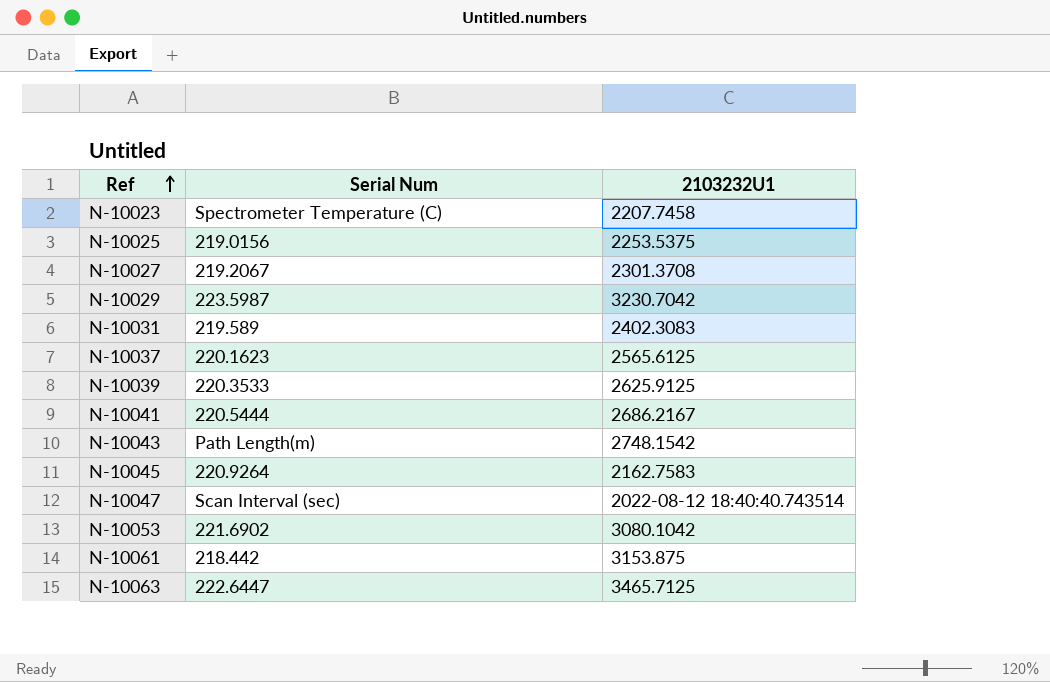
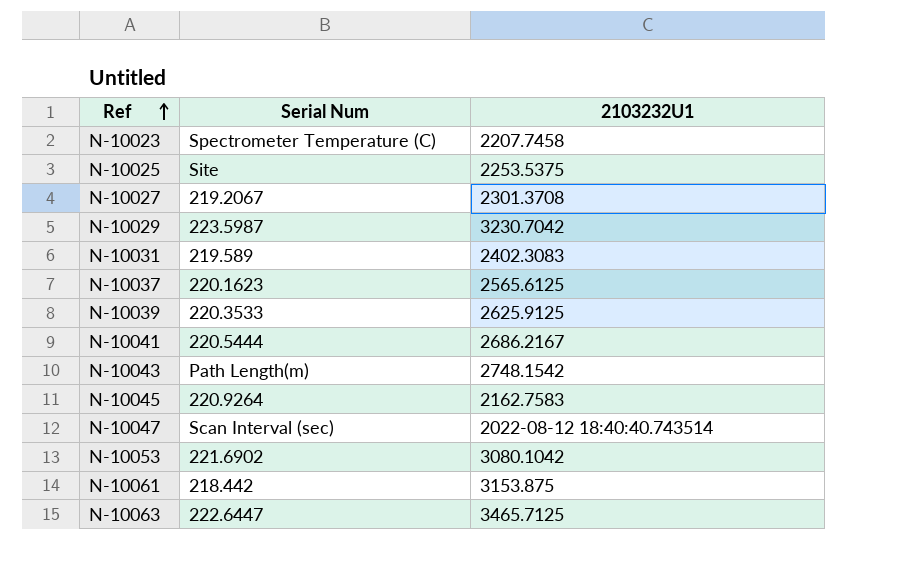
N-10025 | Serial Num: 219.0156 -> Site

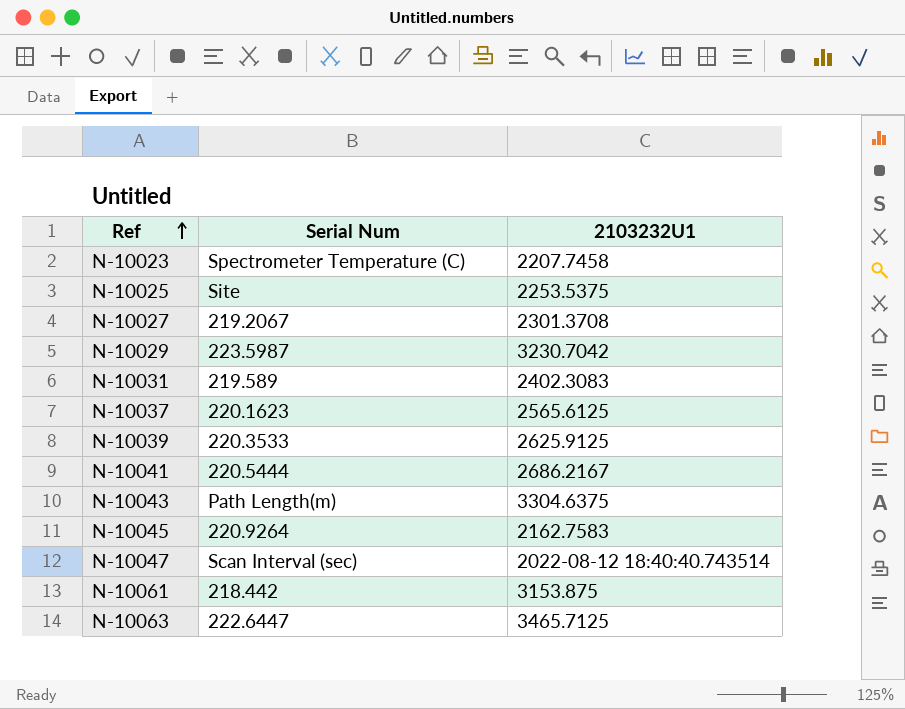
row N-10053: 221.6902 | 3080.1042 -> none
N-10043 | 2103232U1: 2748.1542 -> 3304.6375

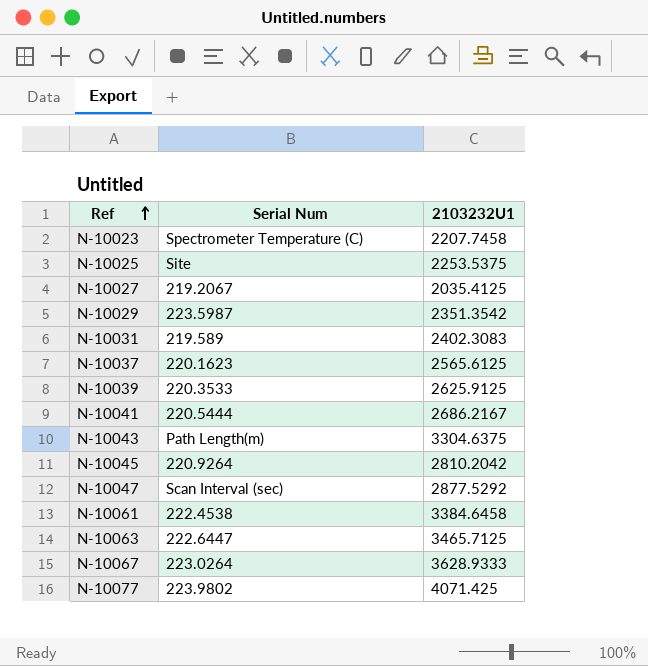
N-10027 | 2103232U1: 2301.3708 -> 2035.4125
N-10029 | 2103232U1: 3230.7042 -> 2351.3542
N-10045 | 2103232U1: 2162.7583 -> 2810.2042
N-10047 | 2103232U1: 2022-08-12 18:40:40.743514 -> 2877.5292
N-10061 | Serial Num: 218.442 -> 222.4538
N-10061 | 2103232U1: 3153.875 -> 3384.6458
row N-10067: none -> 223.0264 | 3628.9333
row N-10077: none -> 223.9802 | 4071.425

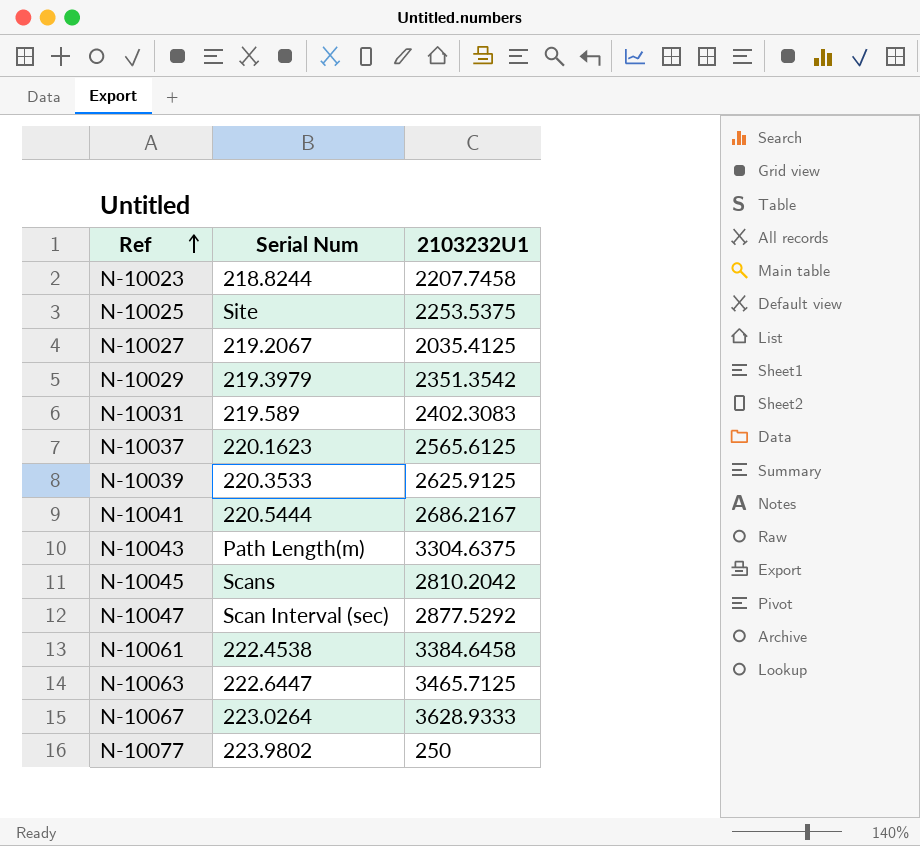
N-10023 | Serial Num: Spectrometer Temperature (C) -> 218.8244
N-10029 | Serial Num: 223.5987 -> 219.3979
N-10045 | Serial Num: 220.9264 -> Scans
N-10077 | 2103232U1: 4071.425 -> 250

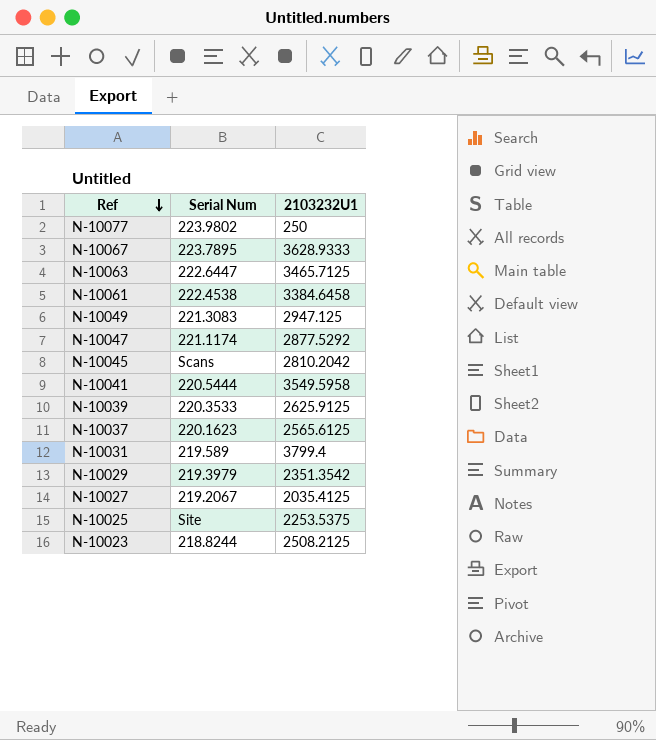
row order: Ref ascending -> Ref descending
row N-10043: Path Length(m) | 3304.6375 -> none
N-10067 | Serial Num: 223.0264 -> 223.7895
row N-10049: none -> 221.3083 | 2947.125
N-10047 | Serial Num: Scan Interval (sec) -> 221.1174
N-10041 | 2103232U1: 2686.2167 -> 3549.5958
N-10031 | 2103232U1: 2402.3083 -> 3799.4
N-10023 | 2103232U1: 2207.7458 -> 2508.2125

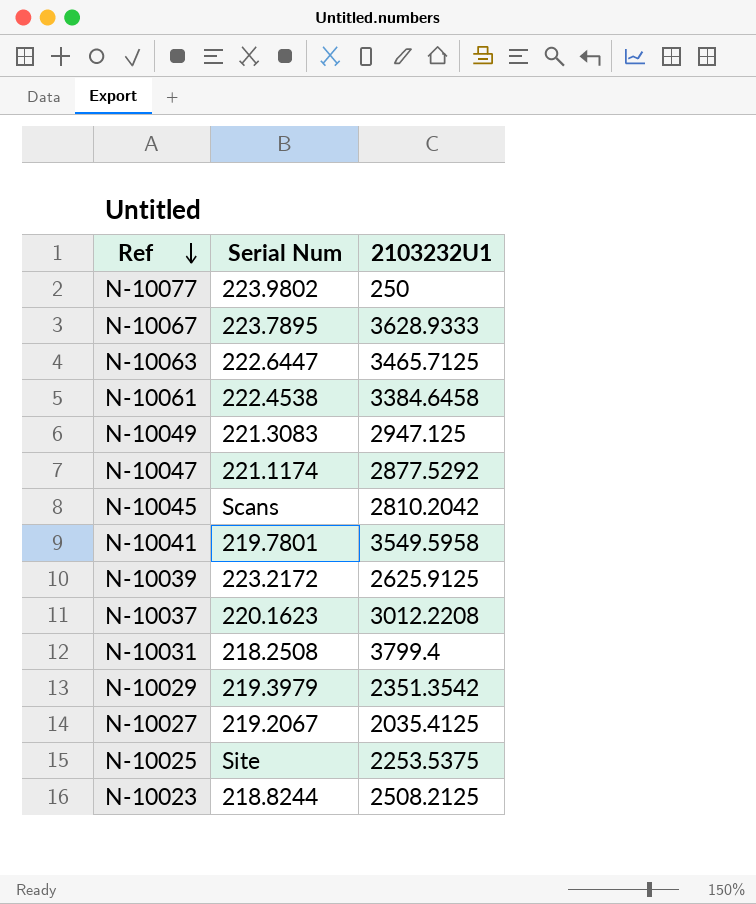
N-10041 | Serial Num: 220.5444 -> 219.7801
N-10039 | Serial Num: 220.3533 -> 223.2172
N-10037 | 2103232U1: 2565.6125 -> 3012.2208
N-10031 | Serial Num: 219.589 -> 218.2508

